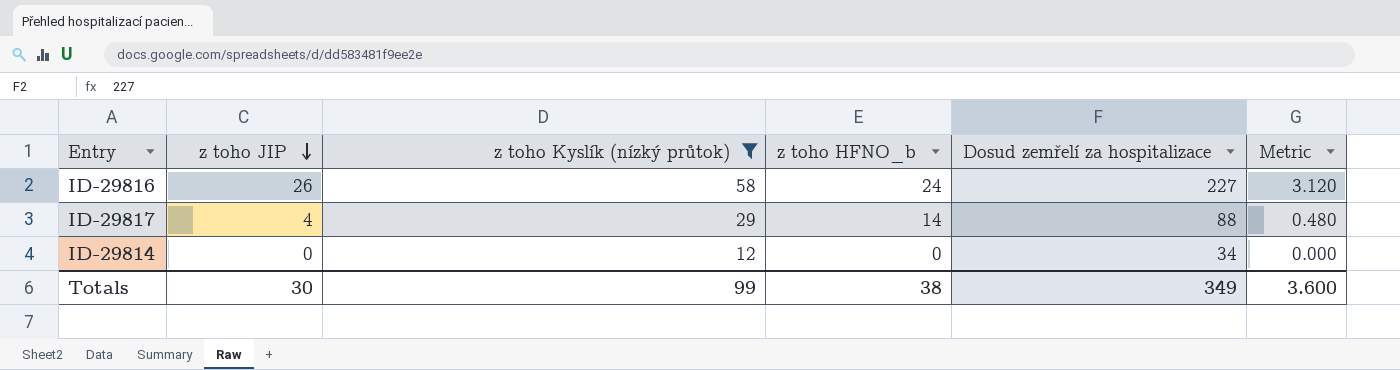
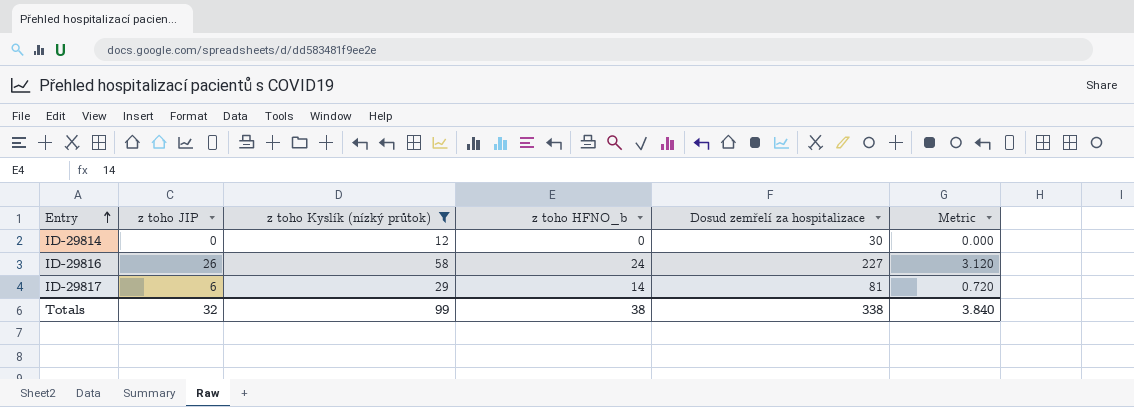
row order: z toho JIP descending -> Entry ascending
ID-29814 | Dosud zemřelí za hospitalizace: 34 -> 30
ID-29817 | z toho JIP: 4 -> 6
ID-29817 | Dosud zemřelí za hospitalizace: 88 -> 81
ID-29817 | Metric: 0.480 -> 0.720
Totals | z toho JIP: 30 -> 32
Totals | Dosud zemřelí za hospitalizace: 349 -> 338
Totals | Metric: 3.600 -> 3.840

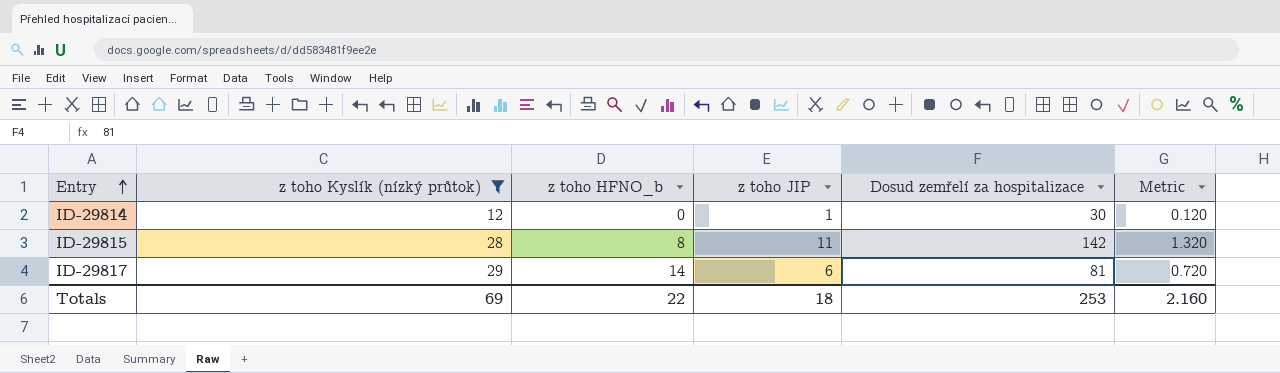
column z toho JIP | position: 2 -> 4
row ID-29816: 26 | 58 | 24 | 227 | 3.120 -> none
ID-29814 | z toho JIP: 0 -> 1
ID-29814 | Metric: 0.000 -> 0.120
row ID-29815: none -> 28 | 8 | 11 | 142 | 1.320
Totals | z toho Kyslík (nízký průtok): 99 -> 69
Totals | z toho HFNO_b: 38 -> 22
Totals | z toho JIP: 32 -> 18
Totals | Dosud zemřelí za hospitalizace: 338 -> 253
Totals | Metric: 3.840 -> 2.160

